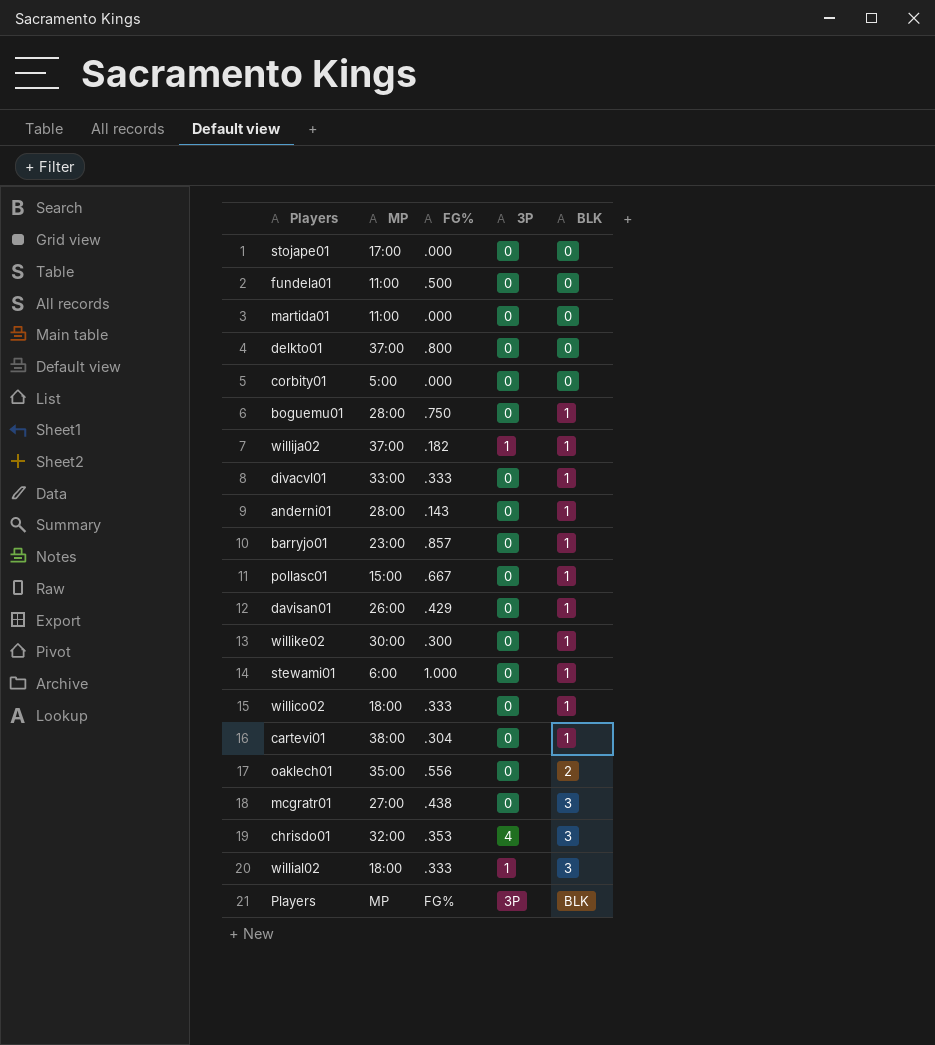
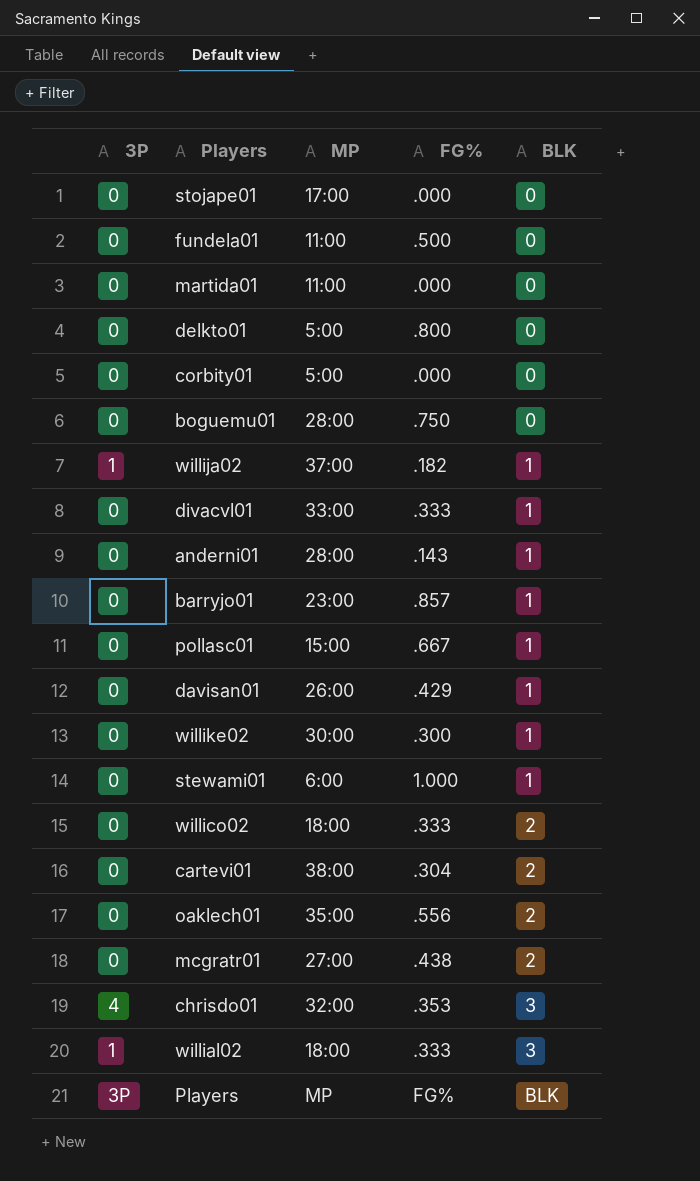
column 3P | position: 4 -> 1
delkto01 | MP: 37:00 -> 5:00
boguemu01 | BLK: 1 -> 0
willico02 | BLK: 1 -> 2
cartevi01 | BLK: 1 -> 2
mcgratr01 | BLK: 3 -> 2

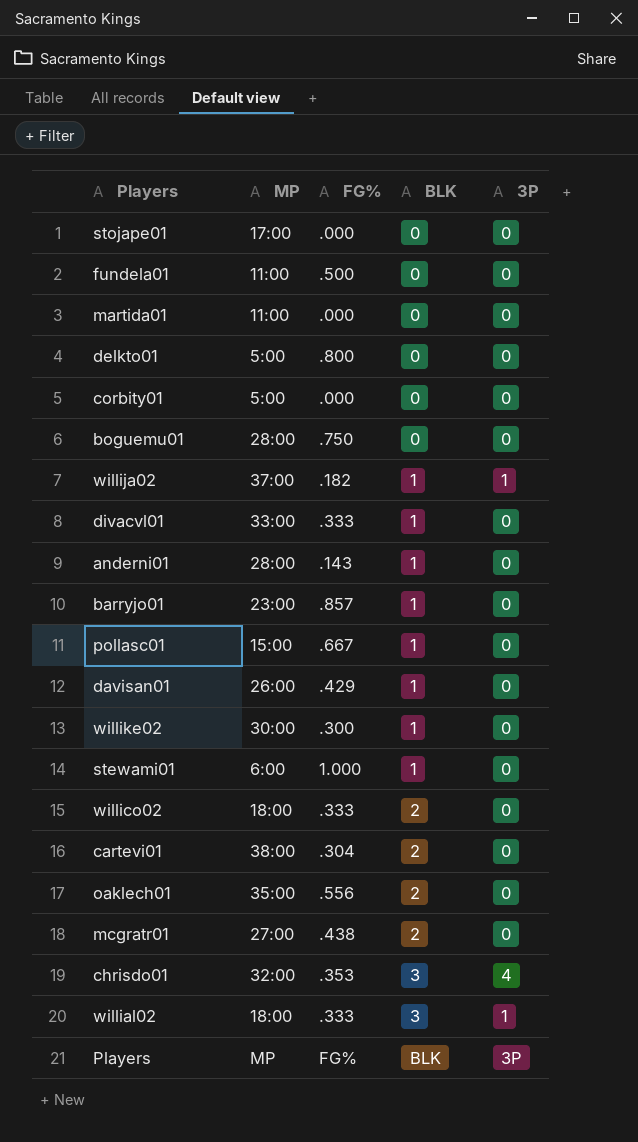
column 3P | position: 1 -> 5

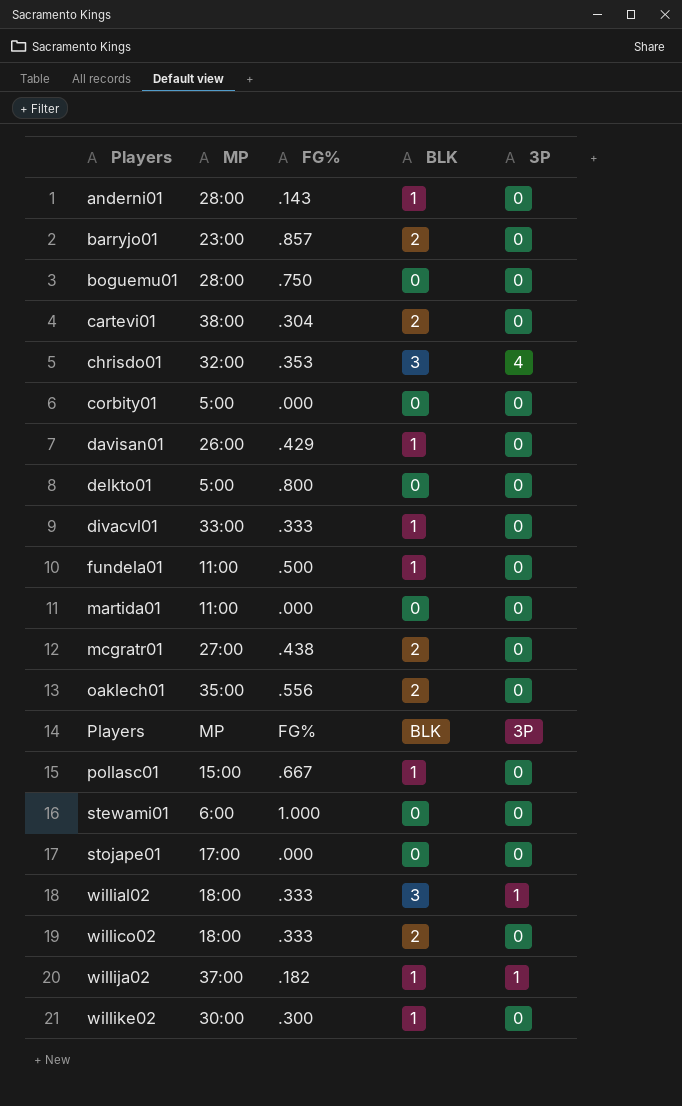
row order: BLK ascending -> Players ascending
barryjo01 | BLK: 1 -> 2
fundela01 | BLK: 0 -> 1
stewami01 | BLK: 1 -> 0

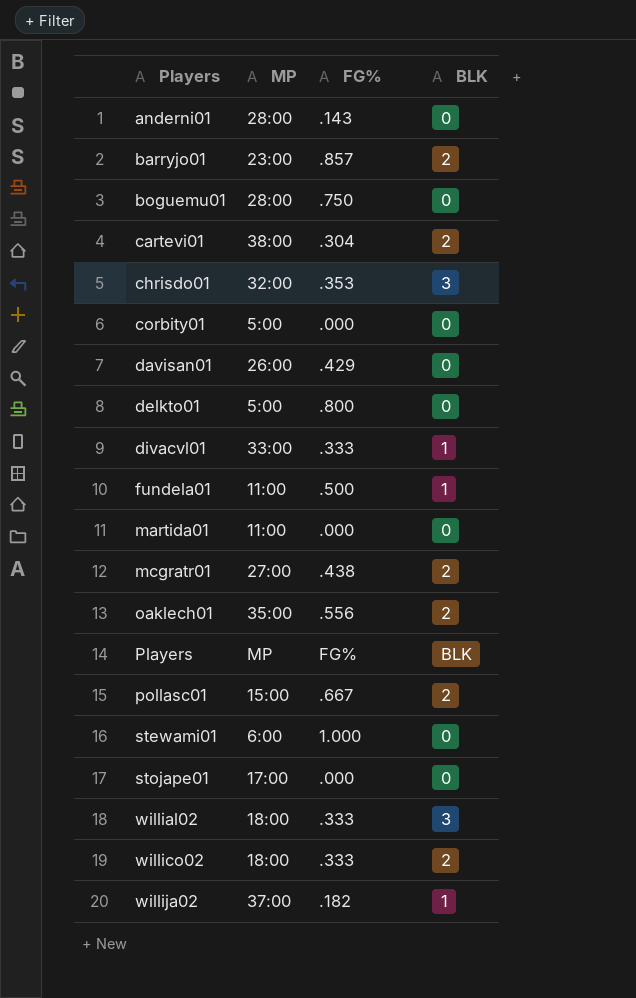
column 3P | position: 5 -> none
row willike02: 30:00 | .300 | 1 | 0 -> none
anderni01 | BLK: 1 -> 0
davisan01 | BLK: 1 -> 0
pollasc01 | BLK: 1 -> 2

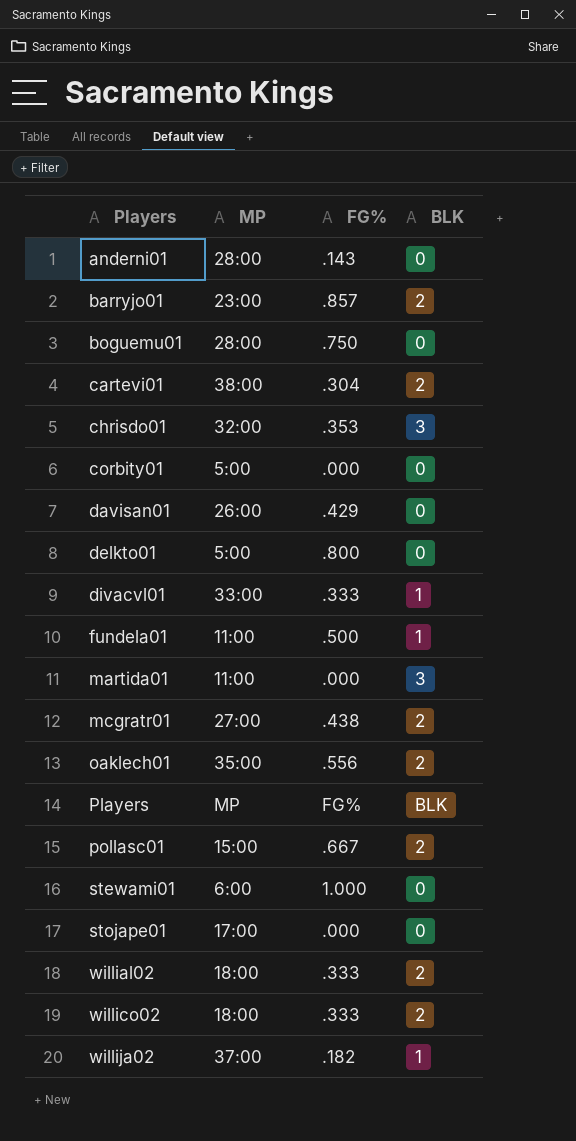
martida01 | BLK: 0 -> 3
willial02 | BLK: 3 -> 2

